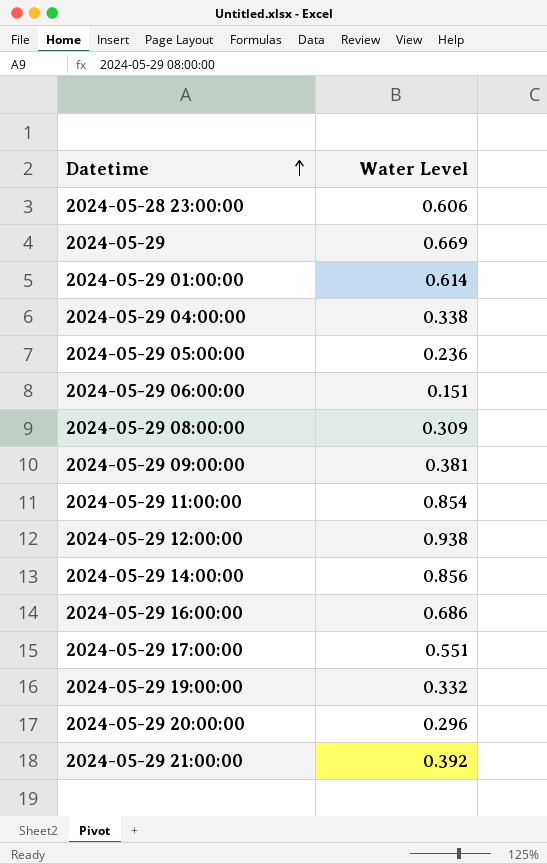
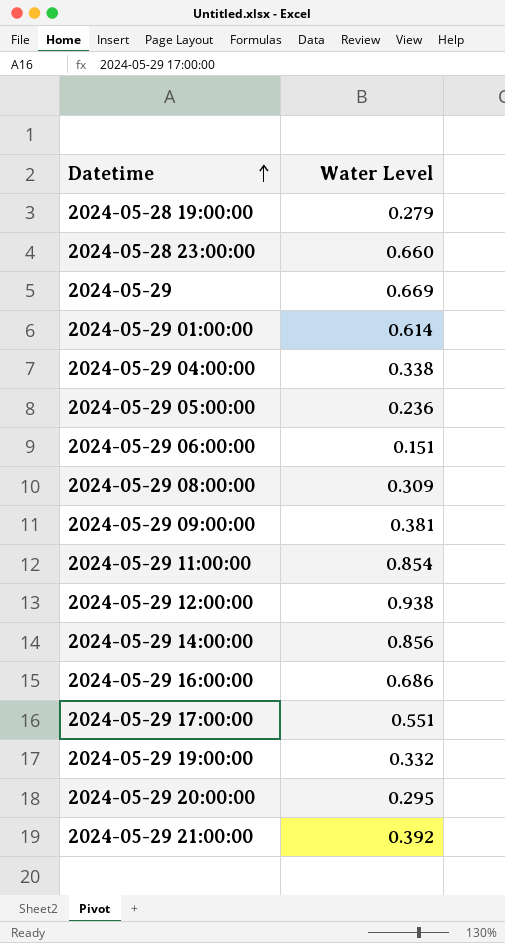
row 2024-05-28 19:00:00: none -> 0.279
2024-05-28 23:00:00 | Water Level: 0.606 -> 0.660
2024-05-29 20:00:00 | Water Level: 0.296 -> 0.295

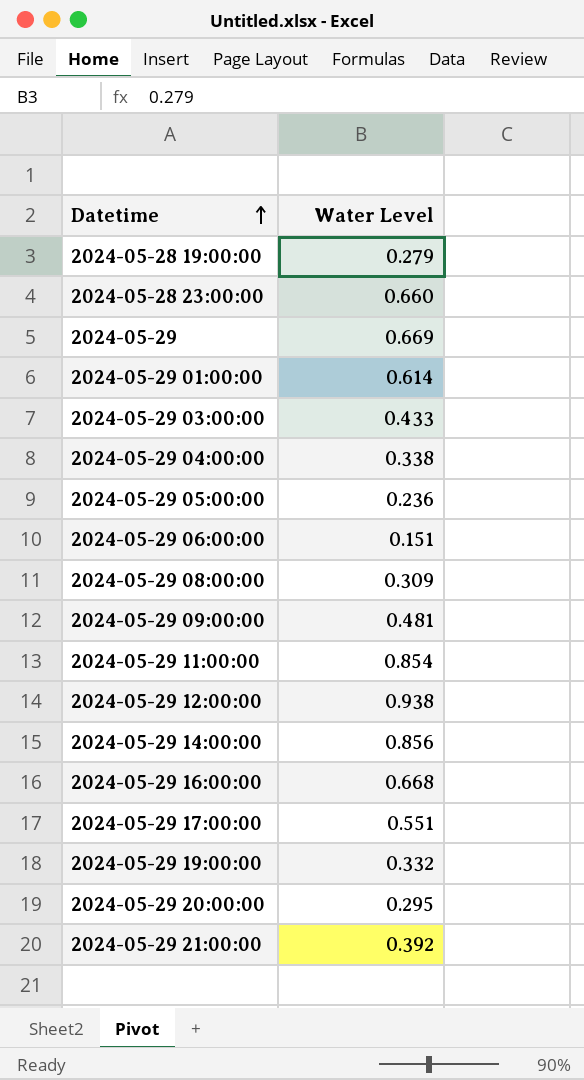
row 2024-05-29 03:00:00: none -> 0.433
2024-05-29 09:00:00 | Water Level: 0.381 -> 0.481
2024-05-29 16:00:00 | Water Level: 0.686 -> 0.668

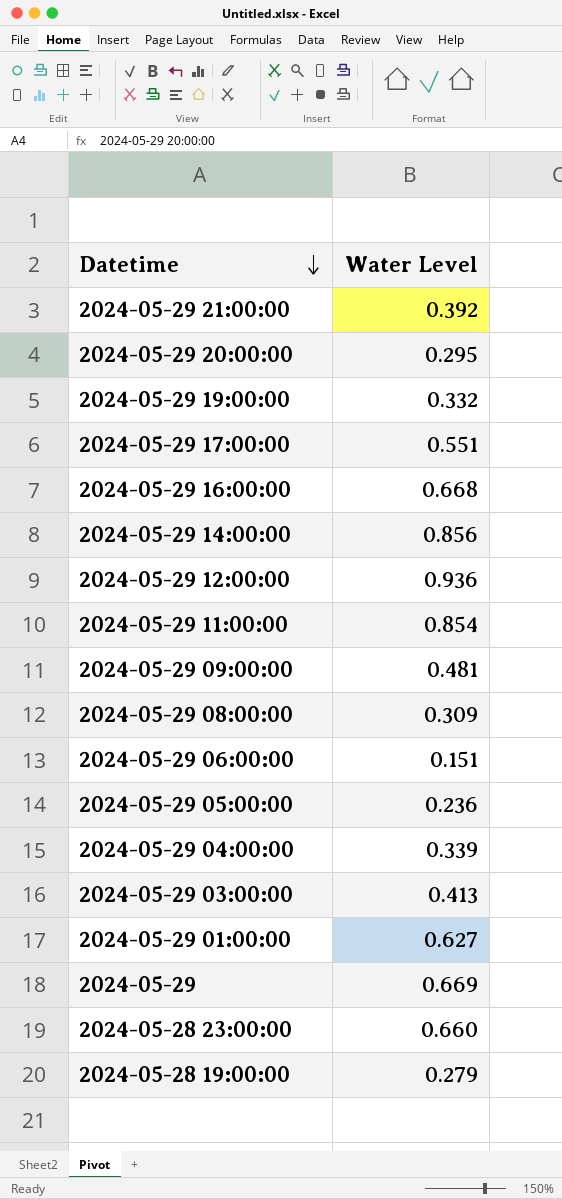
row order: Datetime ascending -> Datetime descending
2024-05-29 12:00:00 | Water Level: 0.938 -> 0.936
2024-05-29 04:00:00 | Water Level: 0.338 -> 0.339
2024-05-29 03:00:00 | Water Level: 0.433 -> 0.413
2024-05-29 01:00:00 | Water Level: 0.614 -> 0.627

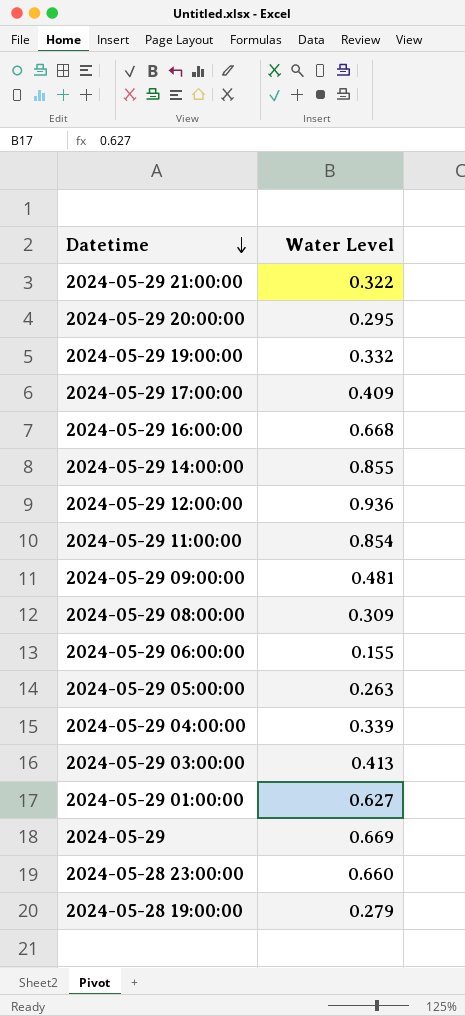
2024-05-29 21:00:00 | Water Level: 0.392 -> 0.322
2024-05-29 17:00:00 | Water Level: 0.551 -> 0.409
2024-05-29 14:00:00 | Water Level: 0.856 -> 0.855
2024-05-29 06:00:00 | Water Level: 0.151 -> 0.155
2024-05-29 05:00:00 | Water Level: 0.236 -> 0.263

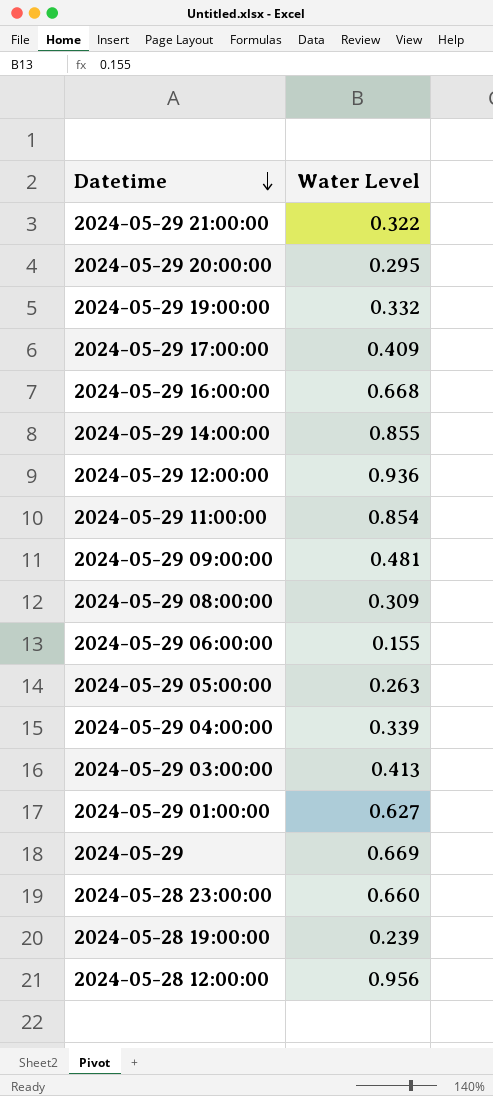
2024-05-28 19:00:00 | Water Level: 0.279 -> 0.239
row 2024-05-28 12:00:00: none -> 0.956

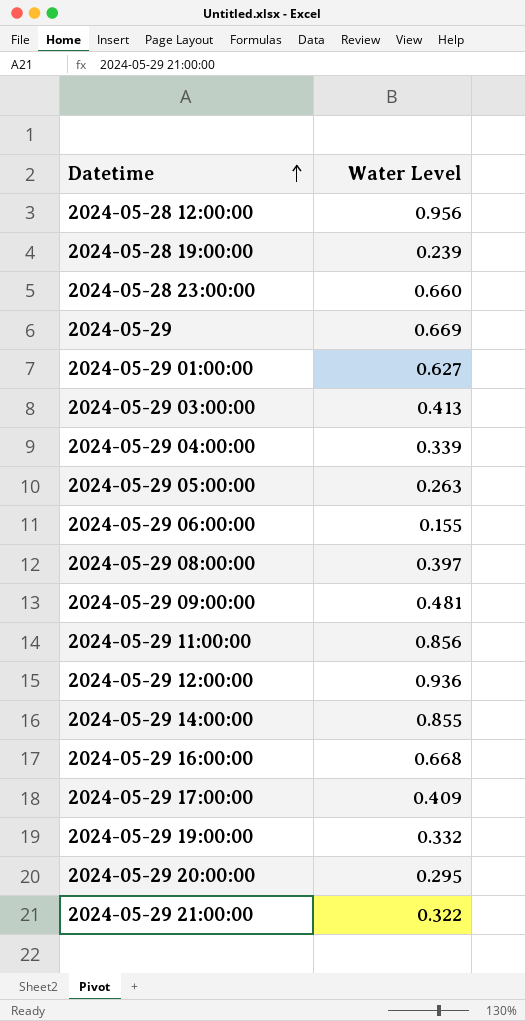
row order: Datetime descending -> Datetime ascending
2024-05-29 08:00:00 | Water Level: 0.309 -> 0.397
2024-05-29 11:00:00 | Water Level: 0.854 -> 0.856

